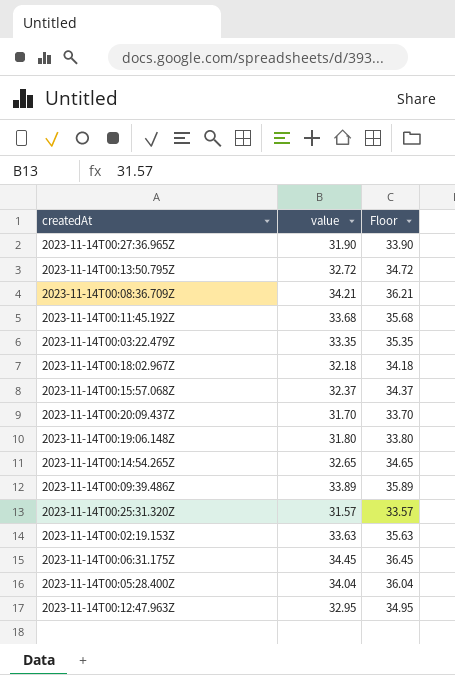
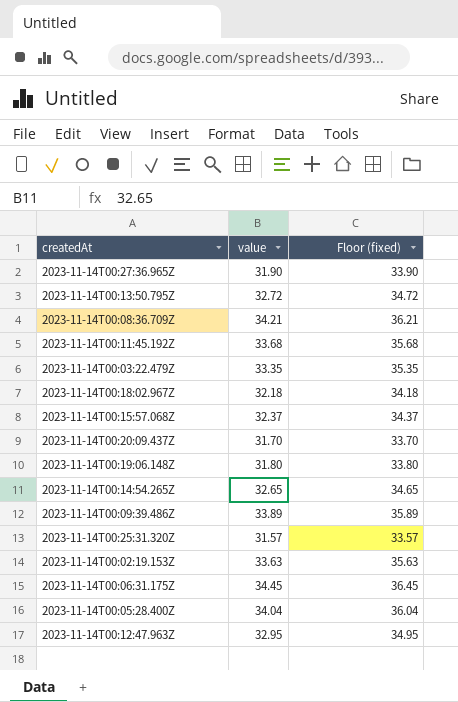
column name: Floor -> Floor (fixed)

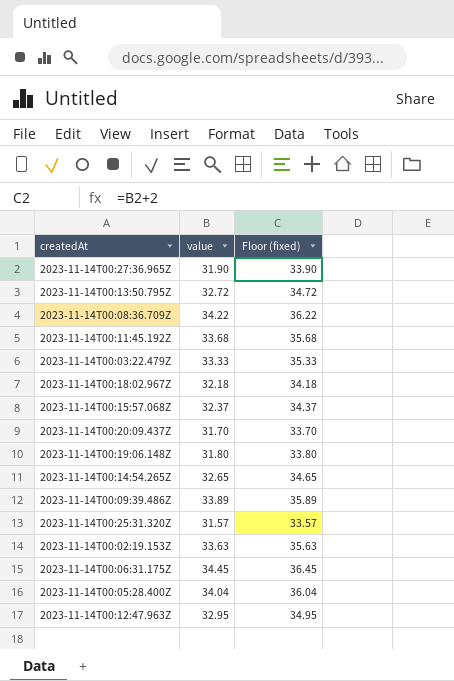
2023-11-14T00:08:36.709Z | value: 34.21 -> 34.22
2023-11-14T00:08:36.709Z | Floor (fixed): 36.21 -> 36.22
2023-11-14T00:03:22.479Z | value: 33.35 -> 33.33
2023-11-14T00:03:22.479Z | Floor (fixed): 35.35 -> 35.33

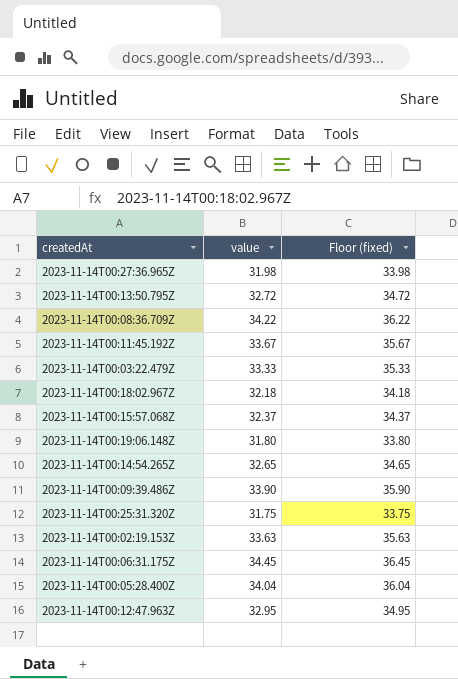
row 2023-11-14T00:20:09.437Z: 31.70 | 33.70 -> none
2023-11-14T00:27:36.965Z | value: 31.90 -> 31.98
2023-11-14T00:27:36.965Z | Floor (fixed): 33.90 -> 33.98
2023-11-14T00:11:45.192Z | value: 33.68 -> 33.67
2023-11-14T00:11:45.192Z | Floor (fixed): 35.68 -> 35.67
2023-11-14T00:09:39.486Z | value: 33.89 -> 33.90
2023-11-14T00:09:39.486Z | Floor (fixed): 35.89 -> 35.90
2023-11-14T00:25:31.320Z | value: 31.57 -> 31.75
2023-11-14T00:25:31.320Z | Floor (fixed): 33.57 -> 33.75

